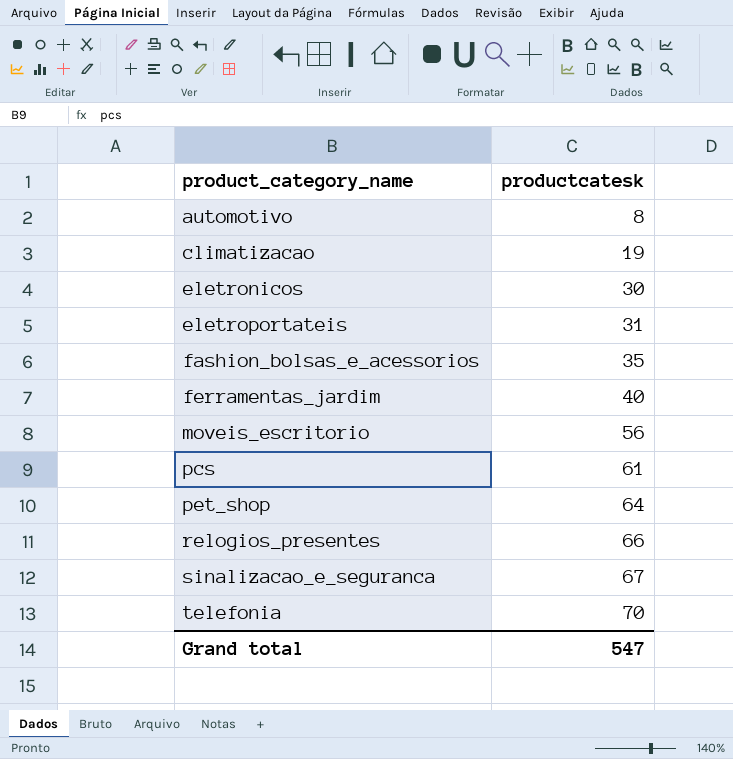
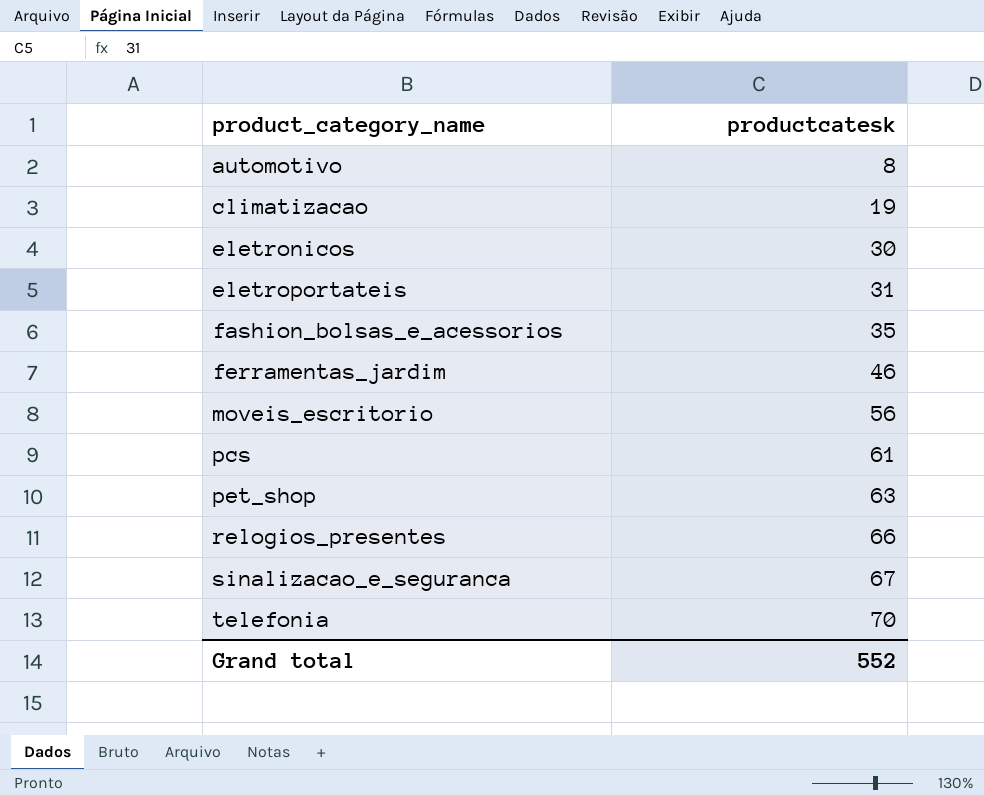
ferramentas_jardim | productcatesk: 40 -> 46
pet_shop | productcatesk: 64 -> 63
Grand total | productcatesk: 547 -> 552

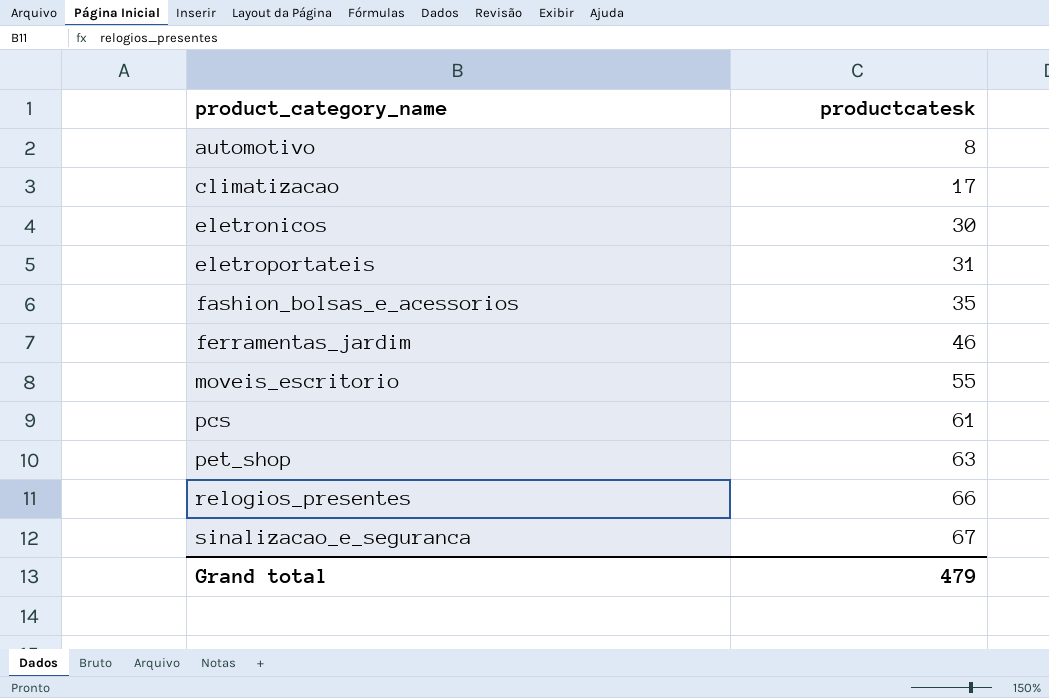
row telefonia: 70 -> none
climatizacao | productcatesk: 19 -> 17
moveis_escritorio | productcatesk: 56 -> 55
Grand total | productcatesk: 552 -> 479

